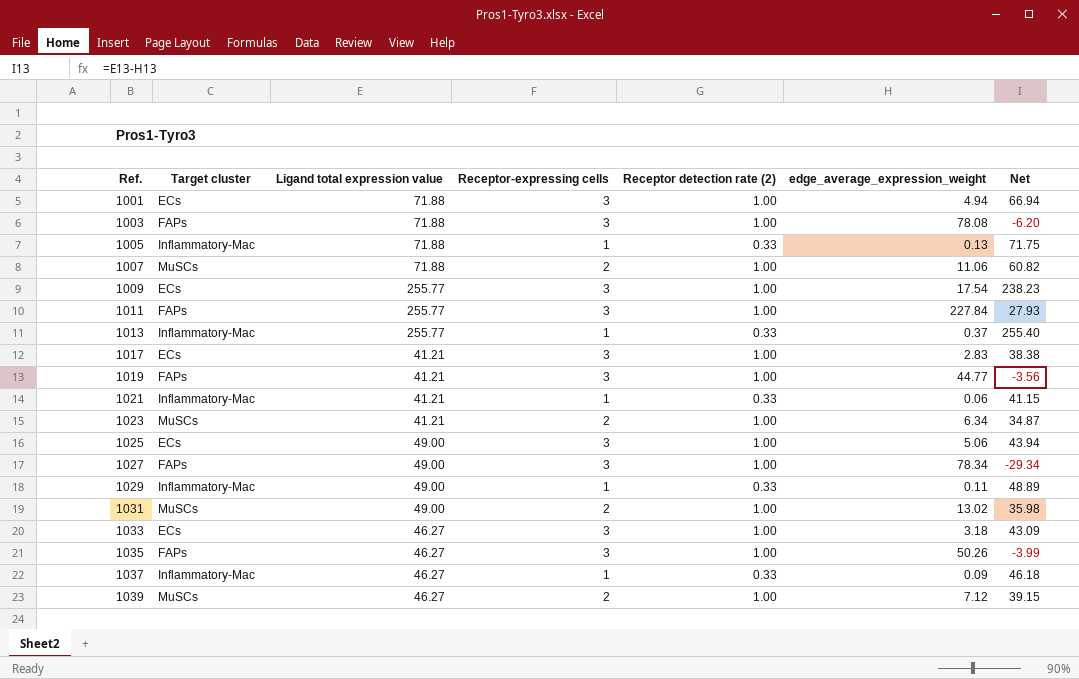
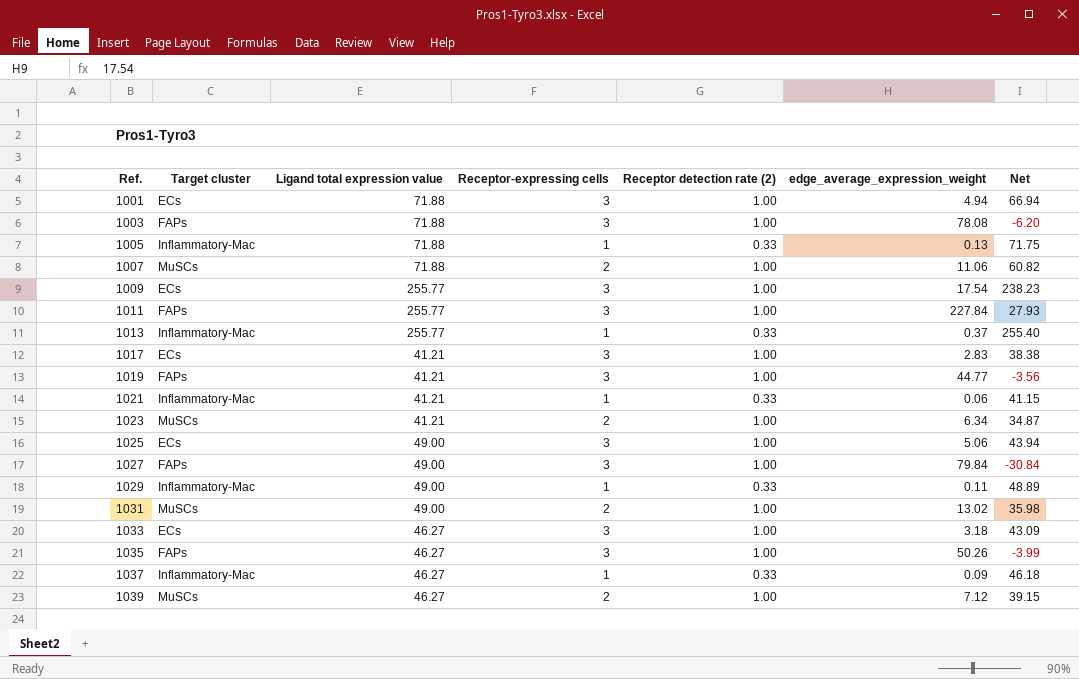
1027 | edge_average_expression_weight: 78.34 -> 79.84
1027 | Net: -29.34 -> -30.84

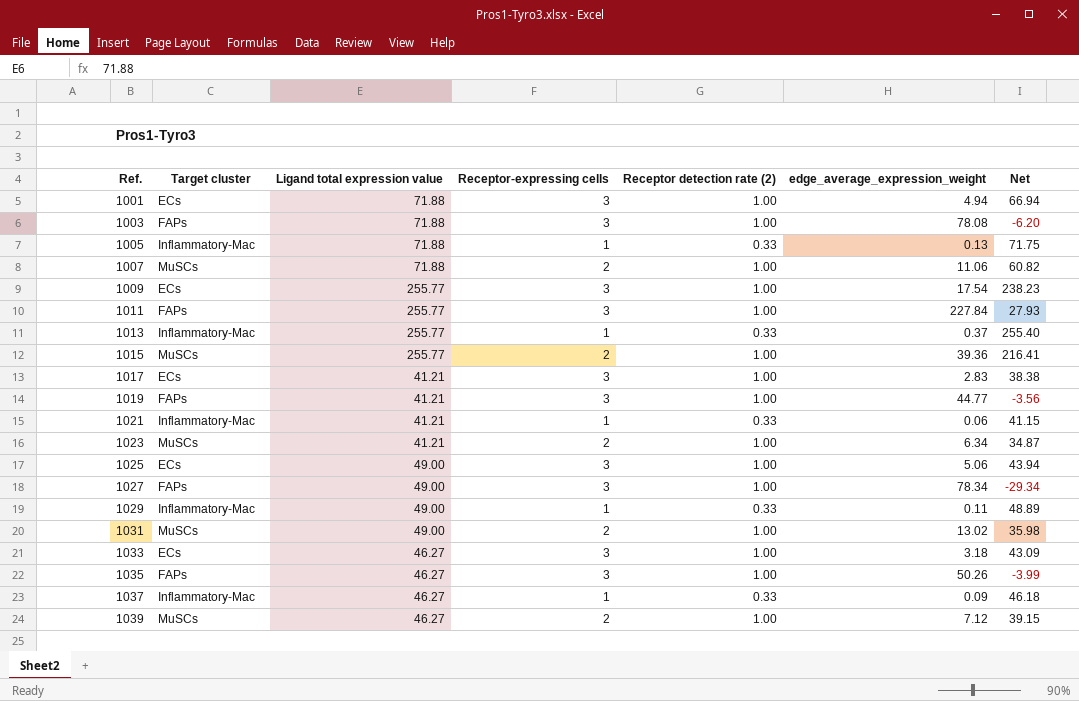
row 1015: none -> MuSCs | 255.77 | 2 | 1.00 | 39.36 | 216.41
1027 | edge_average_expression_weight: 79.84 -> 78.34
1027 | Net: -30.84 -> -29.34

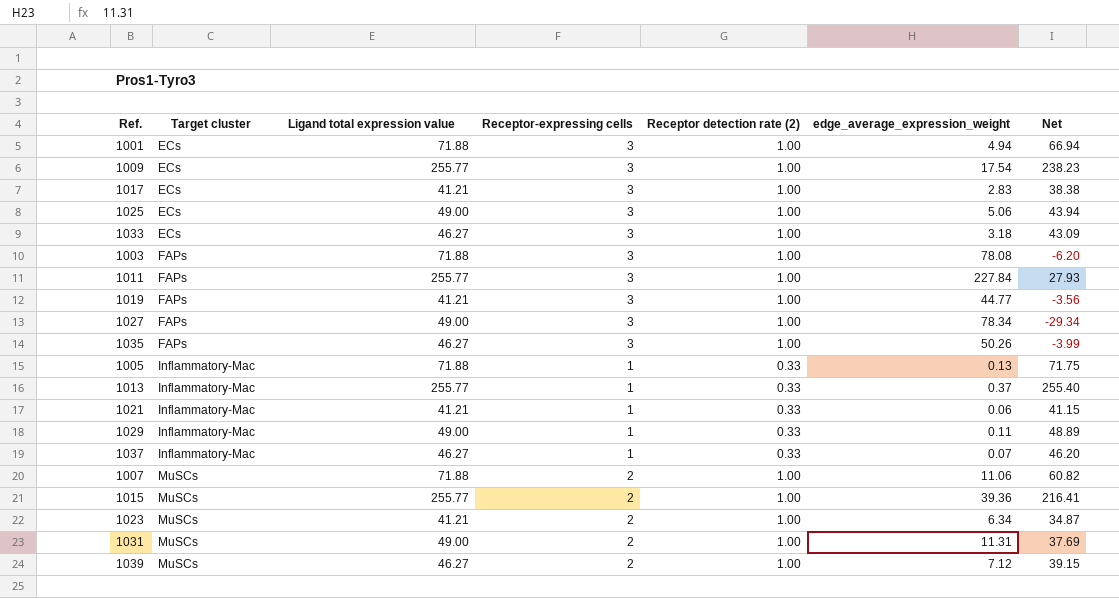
row order: Ref. ascending -> Target cluster ascending
1037 | edge_average_expression_weight: 0.09 -> 0.07
1037 | Net: 46.18 -> 46.20
1031 | edge_average_expression_weight: 13.02 -> 11.31
1031 | Net: 35.98 -> 37.69

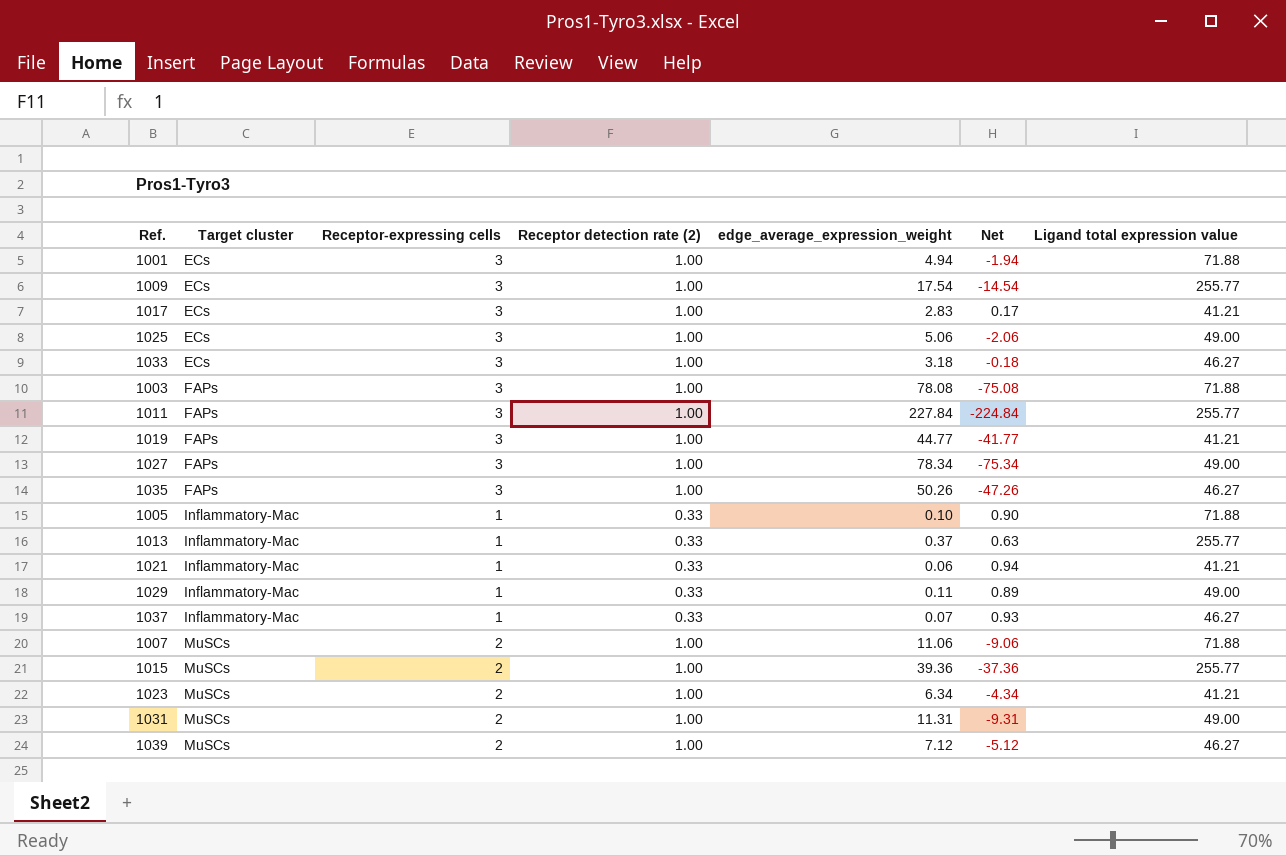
column Net | formula: [Ligand total expression value] - [edge_average_expression_weight] -> [Receptor-expressing cells] - [edge_average_expression_weight]
column Ligand total expression value | position: 3 -> 7
1005 | edge_average_expression_weight: 0.13 -> 0.10

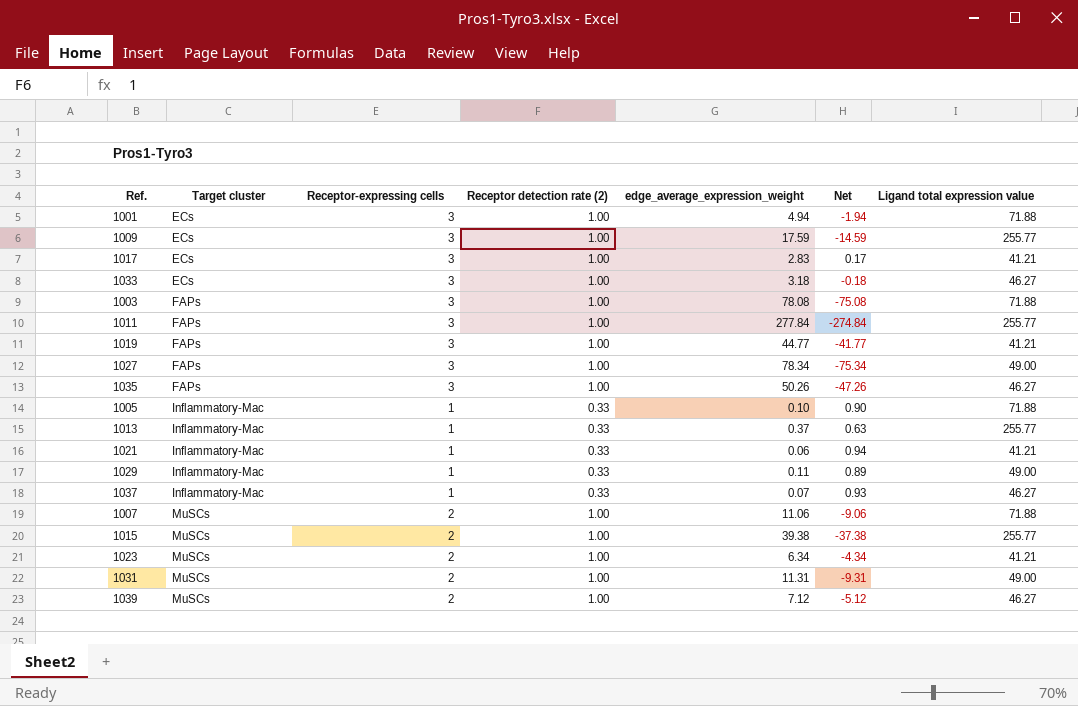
row 1025: ECs | 3 | 1.00 | 5.06 | -2.06 | 49.00 -> none
1009 | edge_average_expression_weight: 17.54 -> 17.59
1009 | Net: -14.54 -> -14.59
1011 | edge_average_expression_weight: 227.84 -> 277.84
1011 | Net: -224.84 -> -274.84
1015 | edge_average_expression_weight: 39.36 -> 39.38
1015 | Net: -37.36 -> -37.38

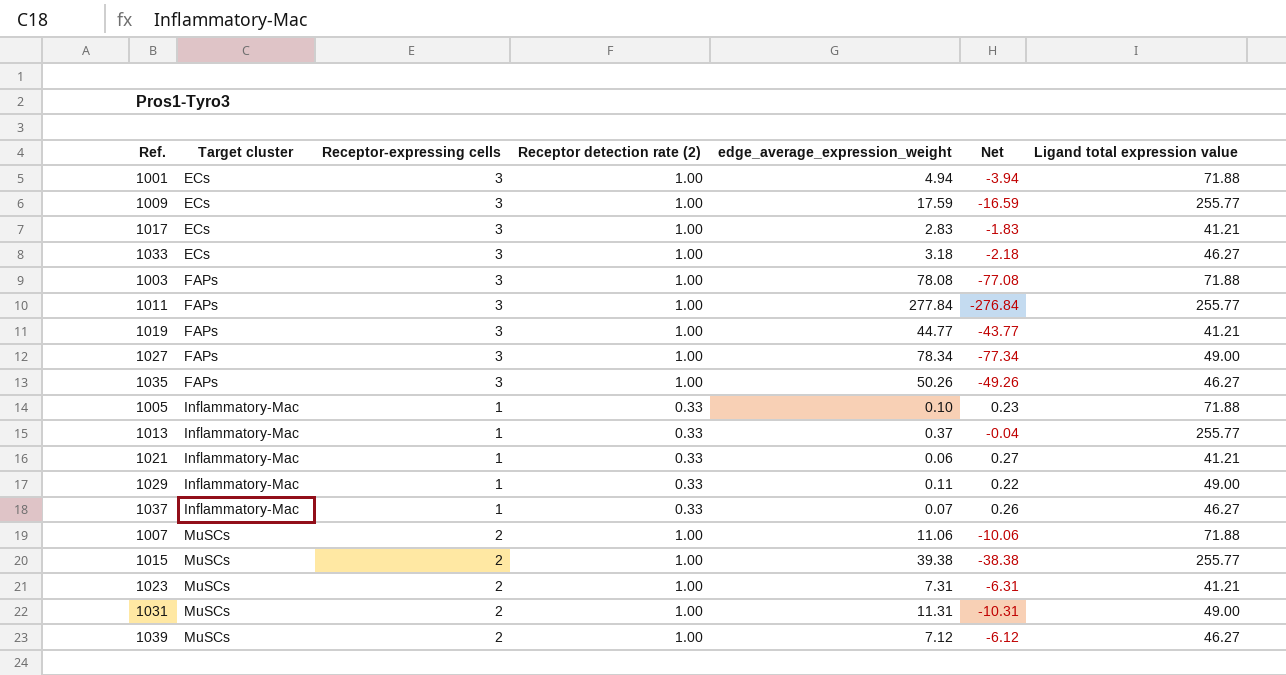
column Net | formula: [Receptor-expressing cells] - [edge_average_expression_weight] -> [Receptor detection rate (2)] - [edge_average_expression_weight]
1023 | edge_average_expression_weight: 6.34 -> 7.31

